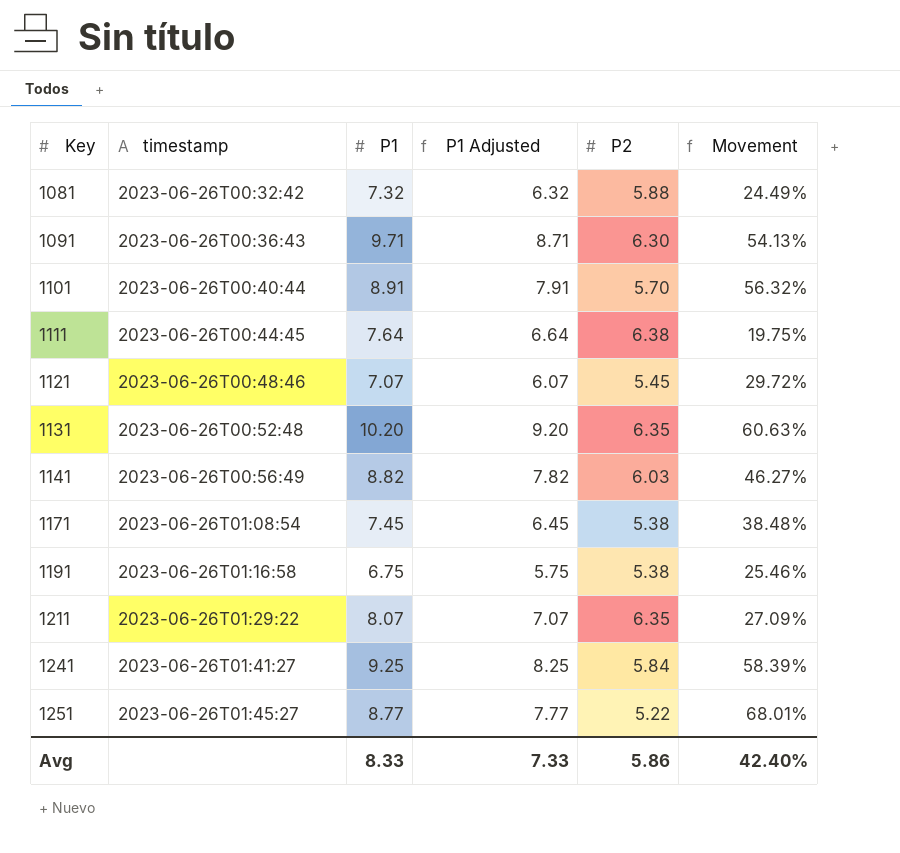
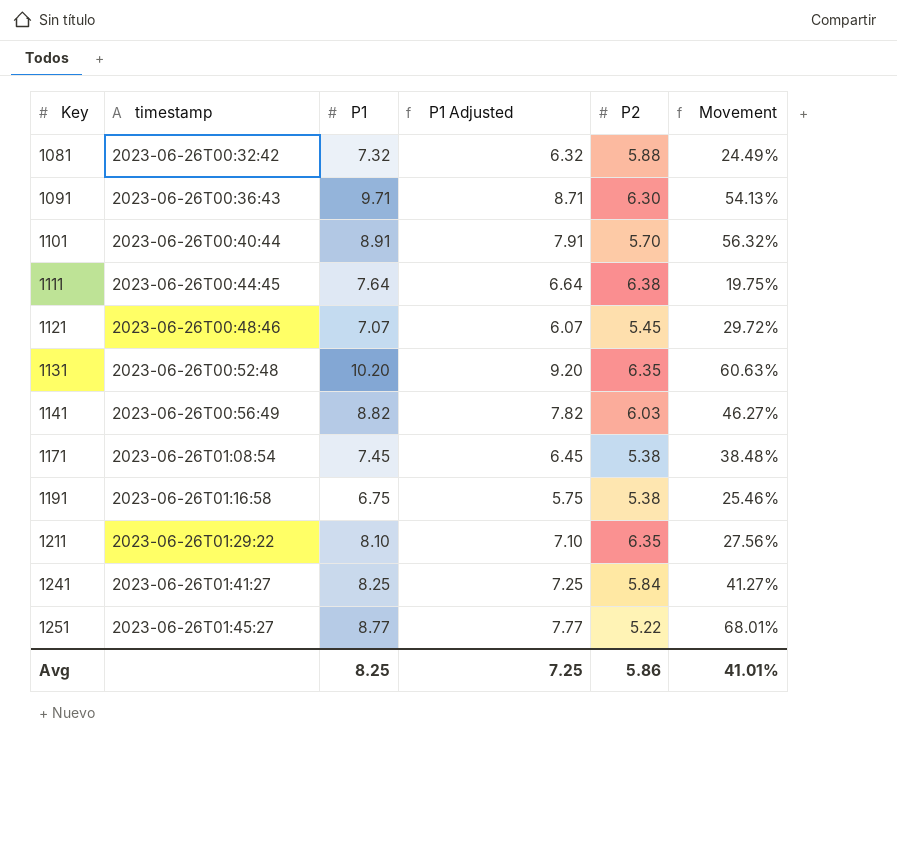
1211 | P1: 8.07 -> 8.10
1211 | P1 Adjusted: 7.07 -> 7.10
1211 | Movement: 27.09% -> 27.56%
1241 | P1: 9.25 -> 8.25
1241 | P1 Adjusted: 8.25 -> 7.25
1241 | Movement: 58.39% -> 41.27%
Avg | P1: 8.33 -> 8.25
Avg | P1 Adjusted: 7.33 -> 7.25
Avg | Movement: 42.40% -> 41.01%

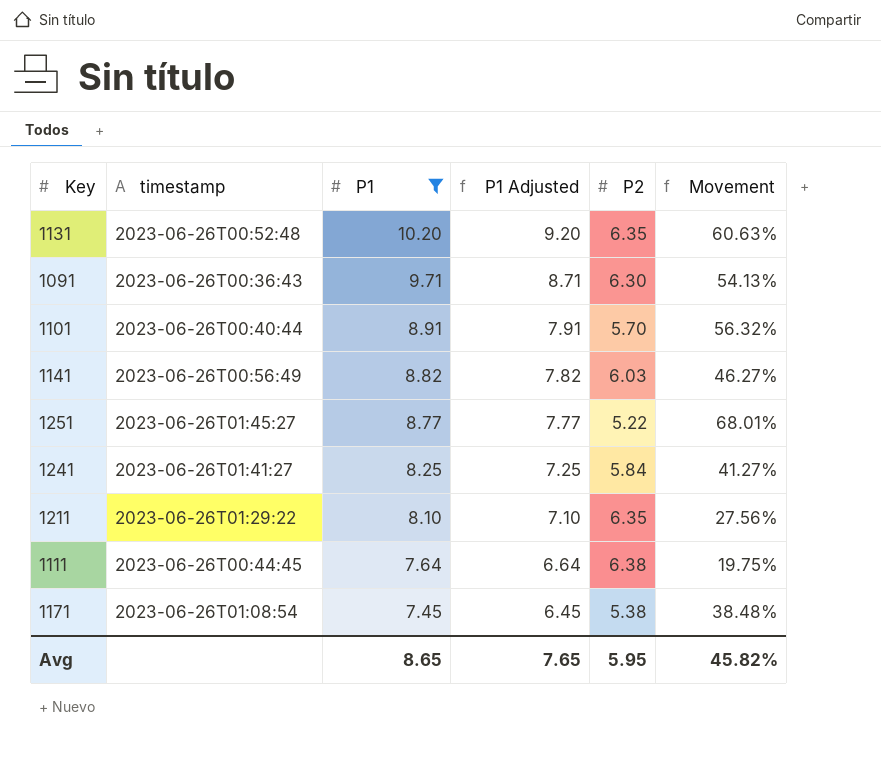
filter: none -> P1 >= 7.45
row order: Key ascending -> P1 descending
Avg | P1: 8.25 -> 8.65
Avg | P1 Adjusted: 7.25 -> 7.65
Avg | P2: 5.86 -> 5.95
Avg | Movement: 41.01% -> 45.82%

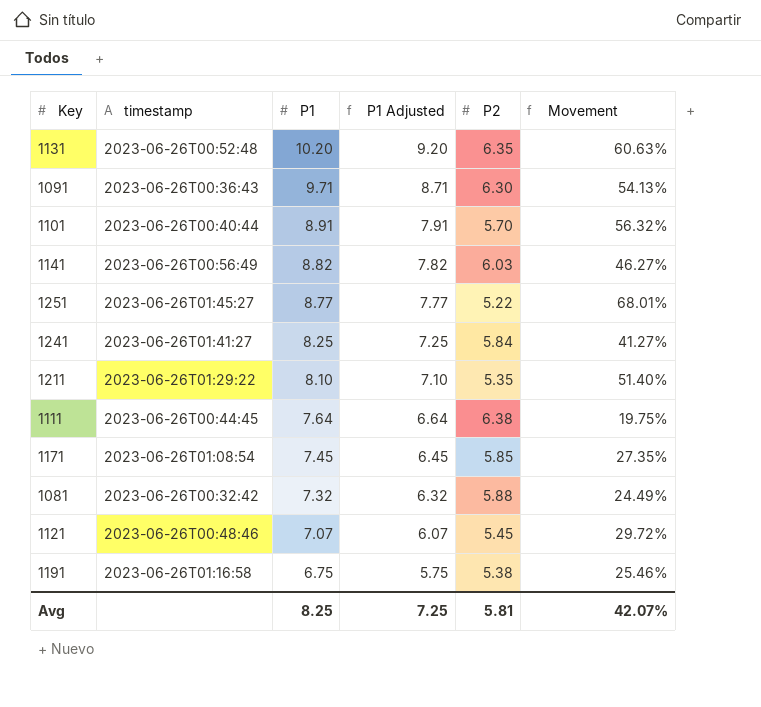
filter: P1 >= 7.45 -> none
1211 | P2: 6.35 -> 5.35
1211 | Movement: 27.56% -> 51.40%
1171 | P2: 5.38 -> 5.85
1171 | Movement: 38.48% -> 27.35%
Avg | P1: 8.65 -> 8.25
Avg | P1 Adjusted: 7.65 -> 7.25
Avg | P2: 5.95 -> 5.81
Avg | Movement: 45.82% -> 42.07%

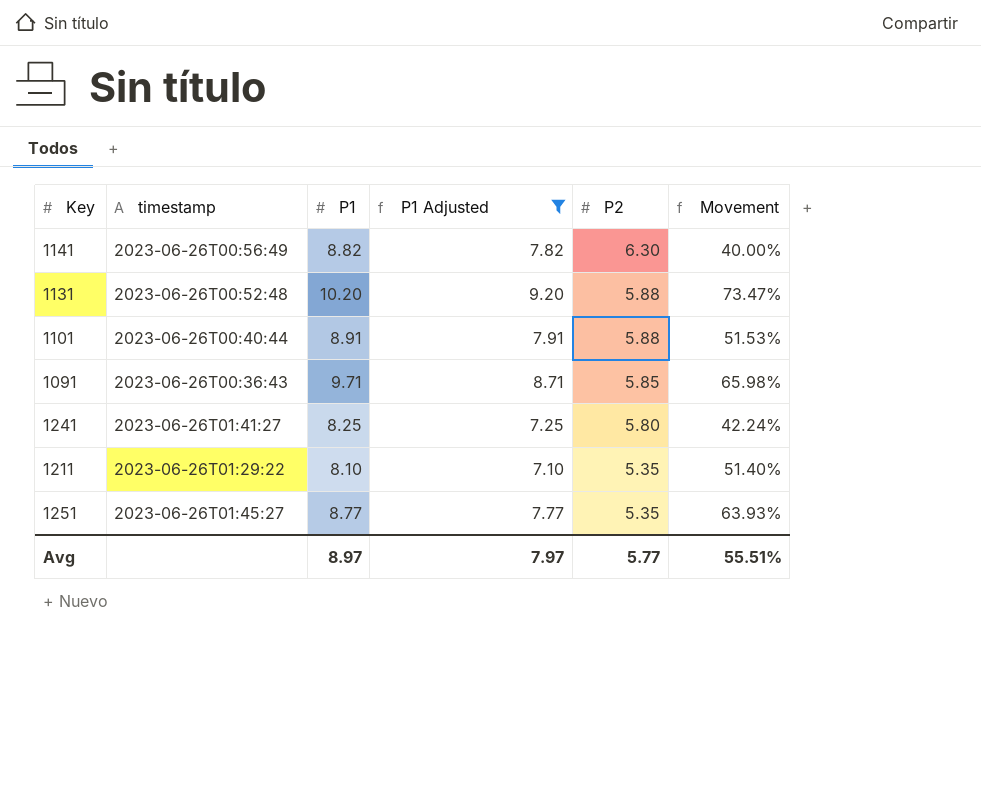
filter: none -> P1 Adjusted >= 7.10
row order: P1 descending -> P2 descending
1141 | P2: 6.03 -> 6.30
1141 | Movement: 46.27% -> 40.00%
1131 | P2: 6.35 -> 5.88
1131 | Movement: 60.63% -> 73.47%
1101 | P2: 5.70 -> 5.88
1101 | Movement: 56.32% -> 51.53%
1091 | P2: 6.30 -> 5.85
1091 | Movement: 54.13% -> 65.98%
1241 | P2: 5.84 -> 5.80
1241 | Movement: 41.27% -> 42.24%
1251 | P2: 5.22 -> 5.35
1251 | Movement: 68.01% -> 63.93%
Avg | P1: 8.25 -> 8.97
Avg | P1 Adjusted: 7.25 -> 7.97
Avg | P2: 5.81 -> 5.77
Avg | Movement: 42.07% -> 55.51%

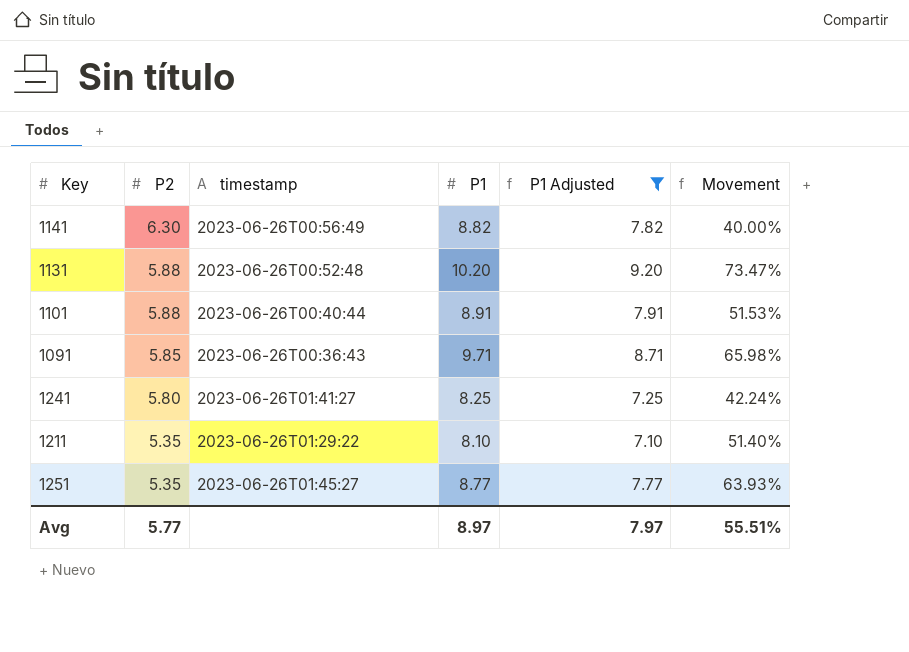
column P2 | position: 5 -> 2

